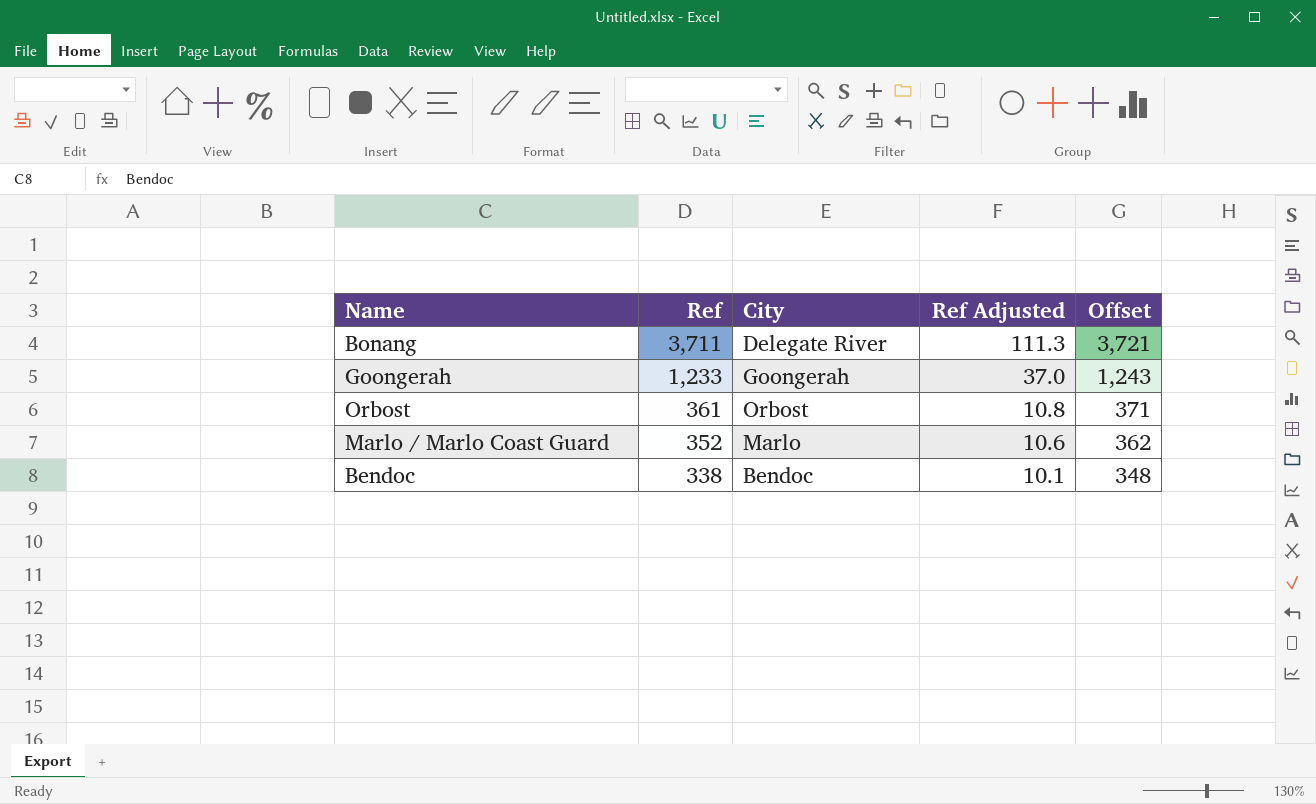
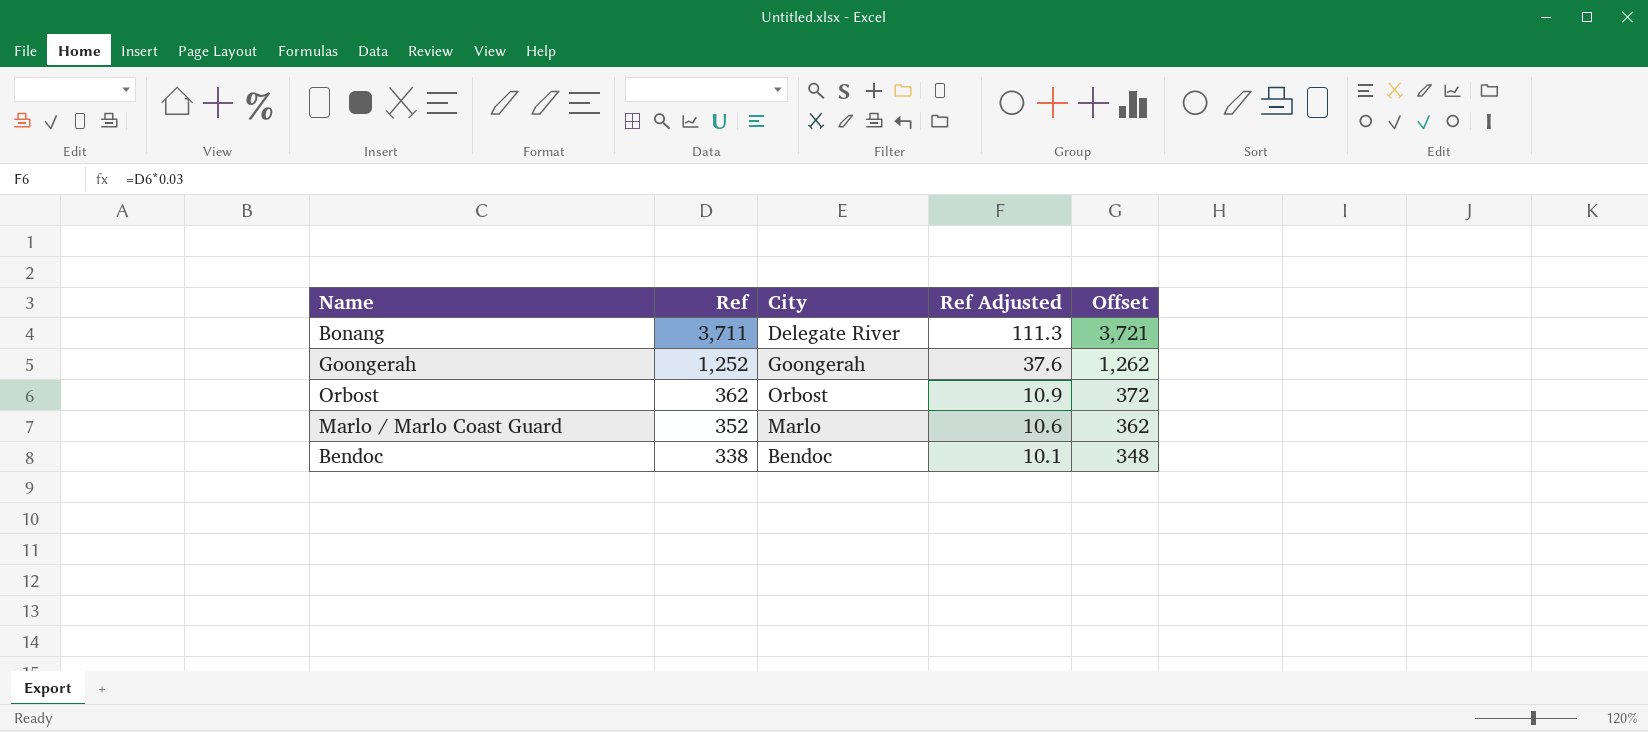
Goongerah | Ref: 1,233 -> 1,252
Goongerah | Ref Adjusted: 37.0 -> 37.6
Goongerah | Offset: 1,243 -> 1,262
Orbost | Ref: 361 -> 362
Orbost | Ref Adjusted: 10.8 -> 10.9
Orbost | Offset: 371 -> 372

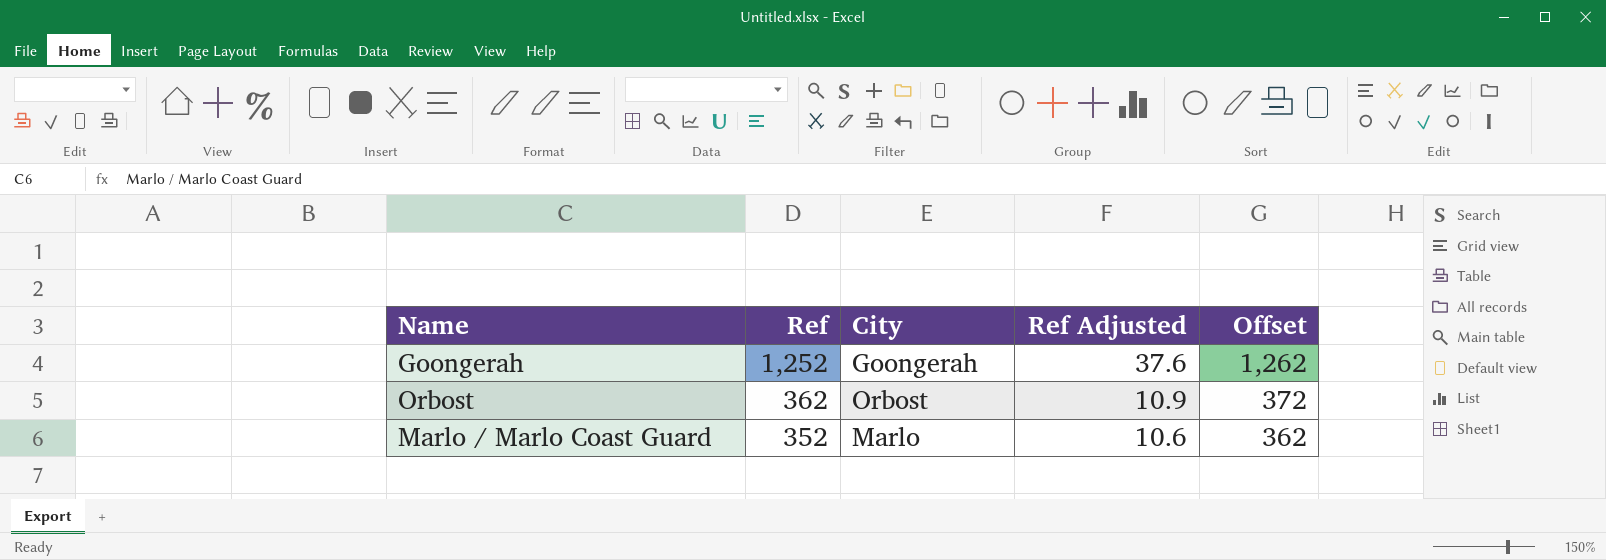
row Bonang: 3,711 | Delegate River | 111.3 | 3,721 -> none
row Bendoc: 338 | Bendoc | 10.1 | 348 -> none

